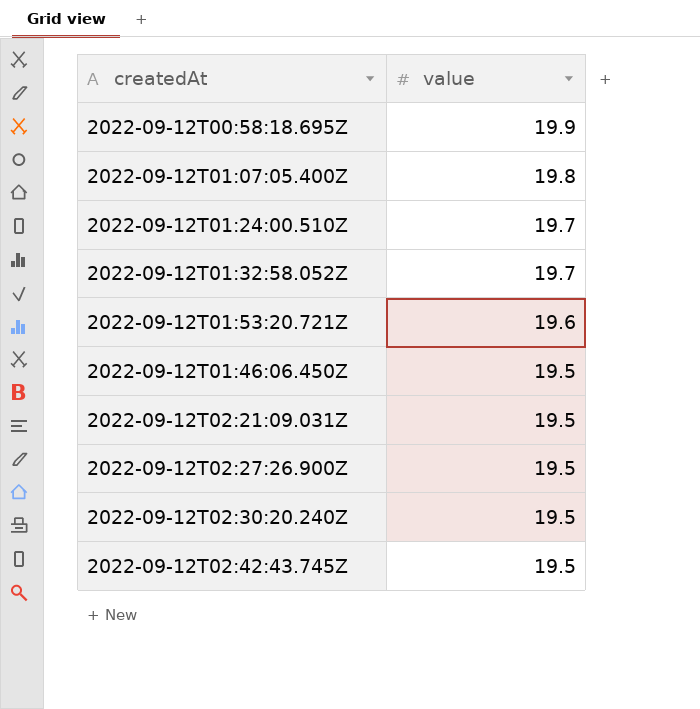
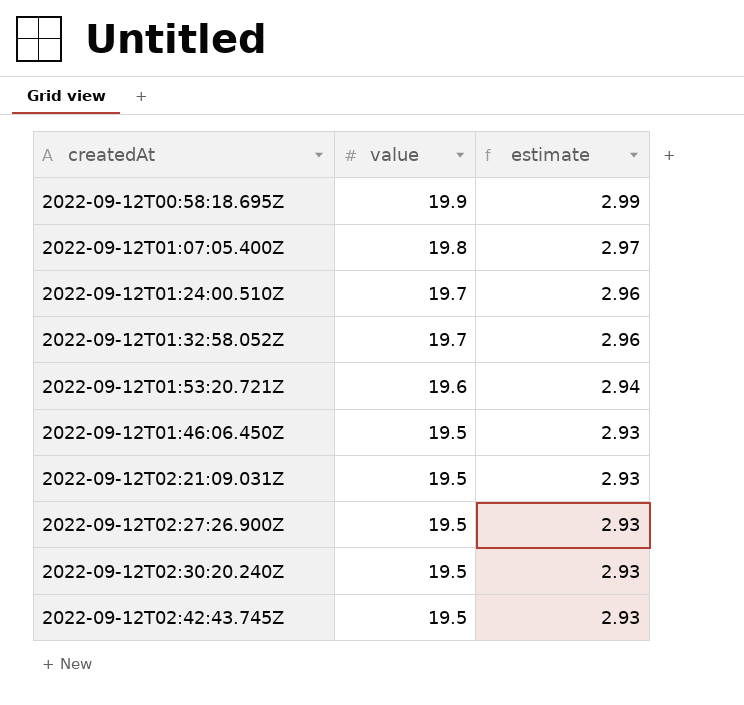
column estimate | formula: none -> [value] * 0.15

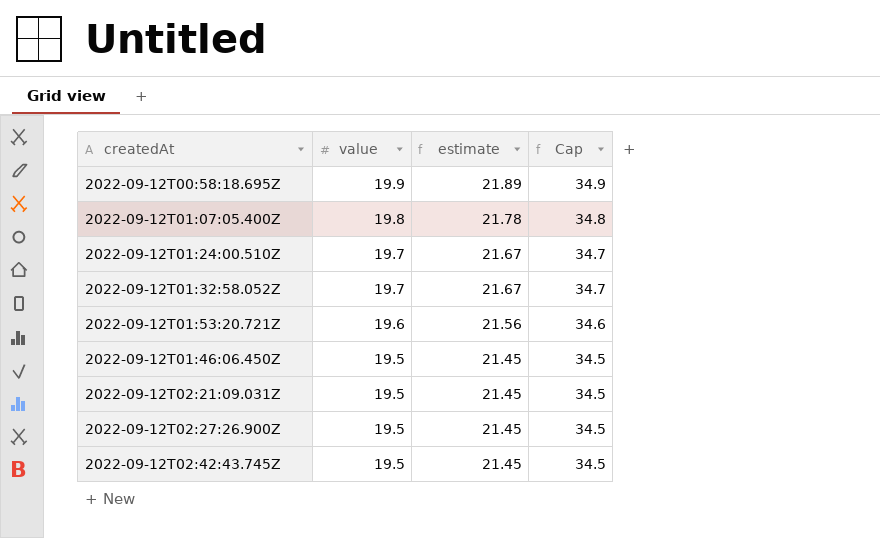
column estimate | formula: [value] * 0.15 -> [value] * 1.1
column Cap | formula: none -> [value] + 15
row 2022-09-12T02:30:20.240Z: 19.5 | 2.93 -> none

